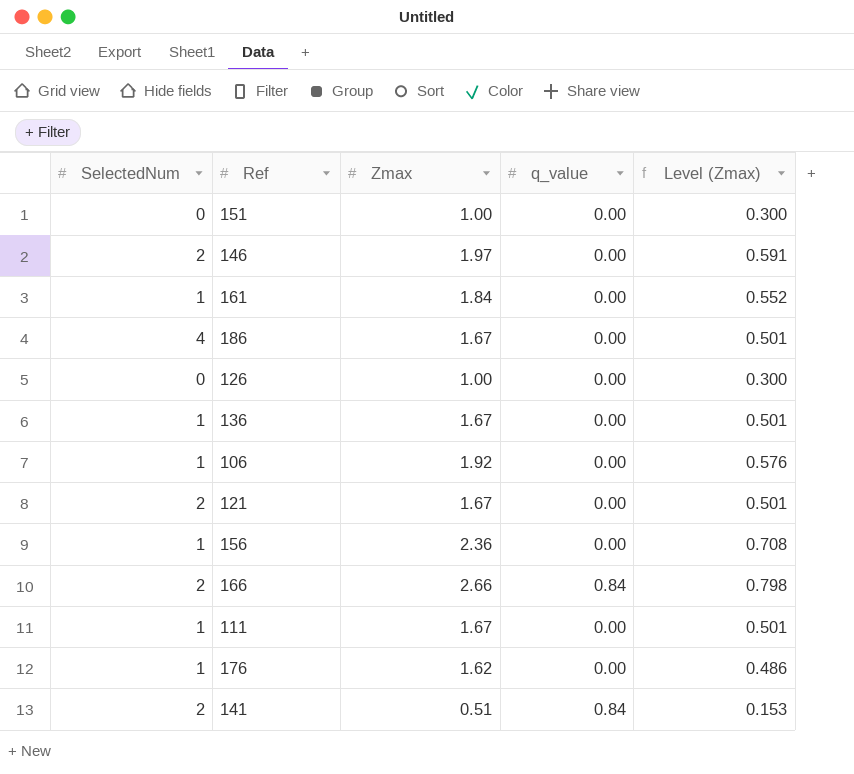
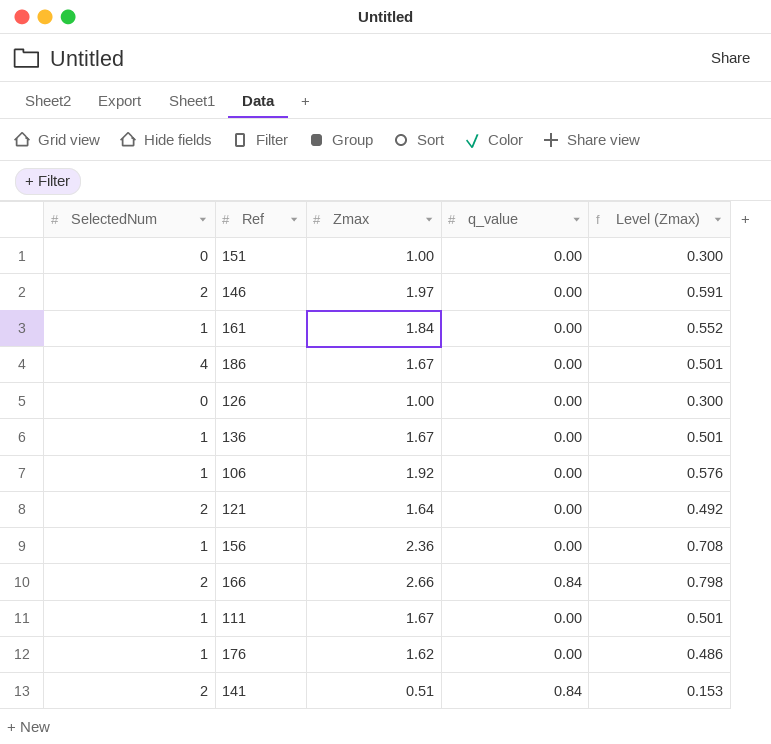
121 | Zmax: 1.67 -> 1.64
121 | Level (Zmax): 0.501 -> 0.492

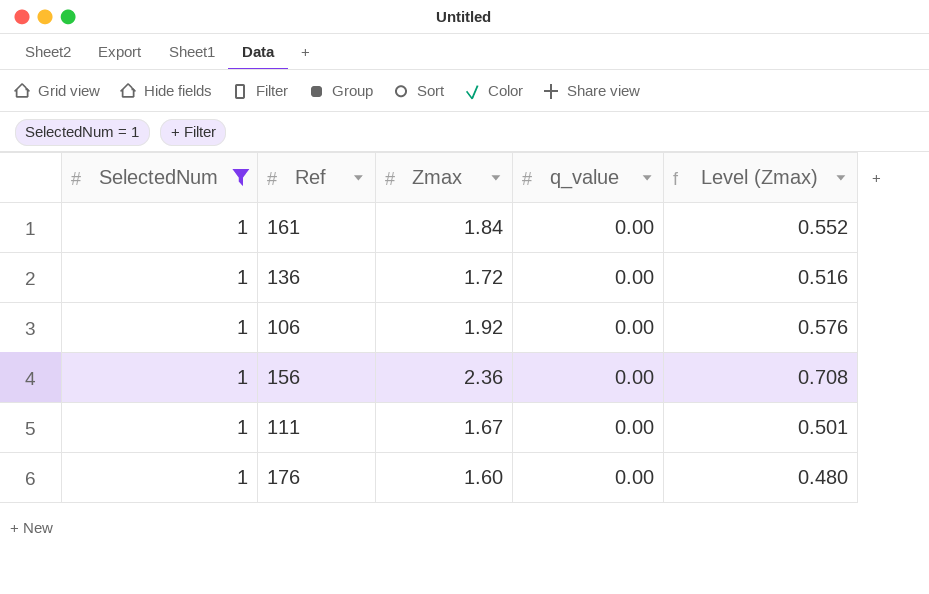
filter: none -> SelectedNum = 1
136 | Zmax: 1.67 -> 1.72
136 | Level (Zmax): 0.501 -> 0.516
176 | Zmax: 1.62 -> 1.60
176 | Level (Zmax): 0.486 -> 0.480

